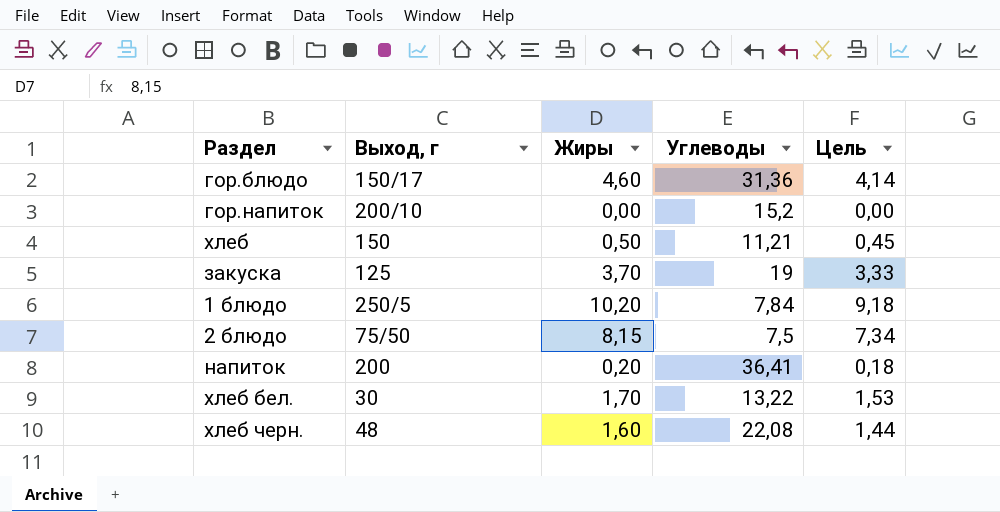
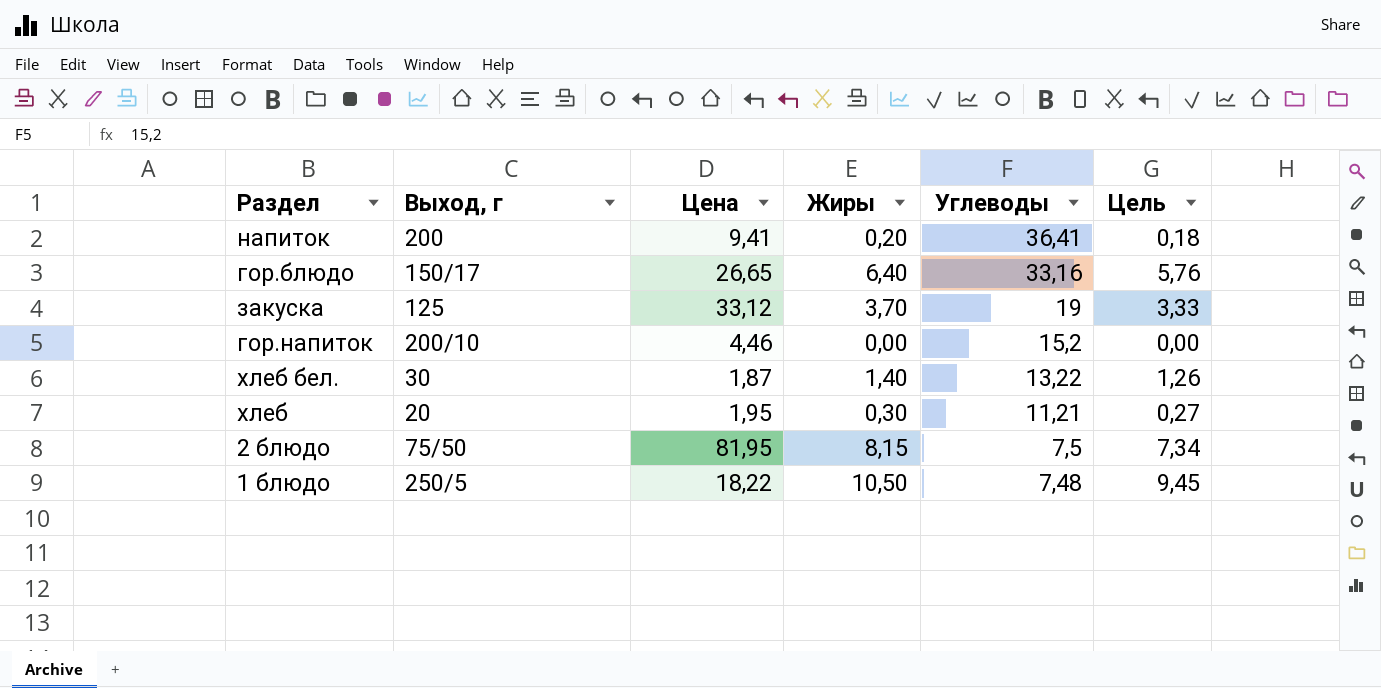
row order: none -> Углеводы descending
column Цена | position: none -> 3
row хлеб черн.: 48 | 1,60 | 22,08 | 1,44 -> none
гор.блюдо | Жиры: 4,60 -> 6,40
гор.блюдо | Углеводы: 31,36 -> 33,16
гор.блюдо | Цель: 4,14 -> 5,76
хлеб бел. | Жиры: 1,70 -> 1,40
хлеб бел. | Цель: 1,53 -> 1,26
хлеб | Выход, г: 150 -> 20
хлеб | Жиры: 0,50 -> 0,30
хлеб | Цель: 0,45 -> 0,27
1 блюдо | Жиры: 10,20 -> 10,50
1 блюдо | Углеводы: 7,84 -> 7,48
1 блюдо | Цель: 9,18 -> 9,45

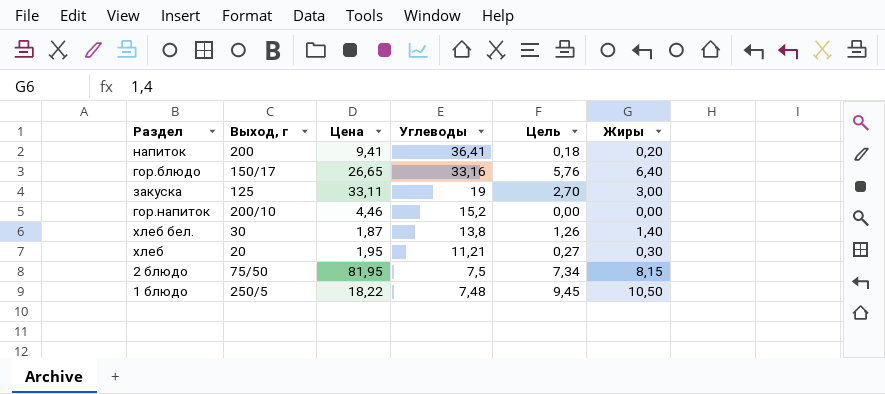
column Жиры | position: 4 -> 6
закуска | Цена: 33,12 -> 33,11
закуска | Цель: 3,33 -> 2,70
закуска | Жиры: 3,70 -> 3,00
хлеб бел. | Углеводы: 13,22 -> 13,8

